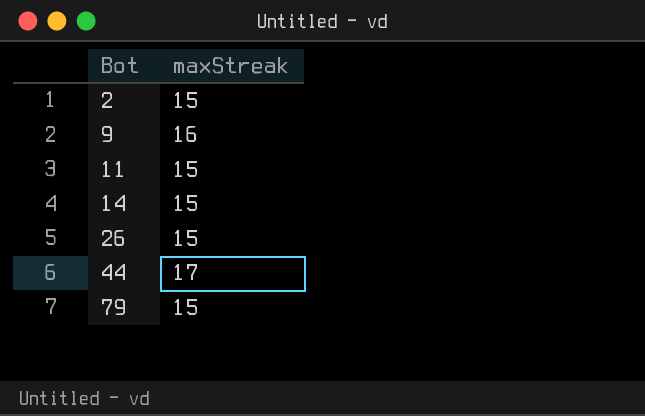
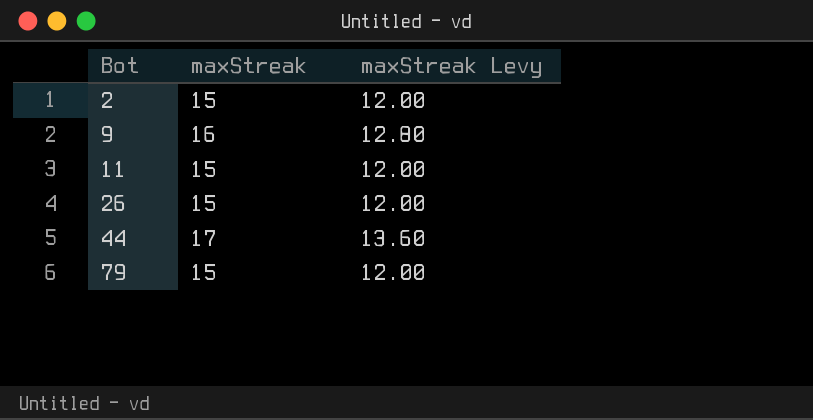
column maxStreak Levy | formula: none -> [maxStreak] * 0.8
row 14: 15 -> none

